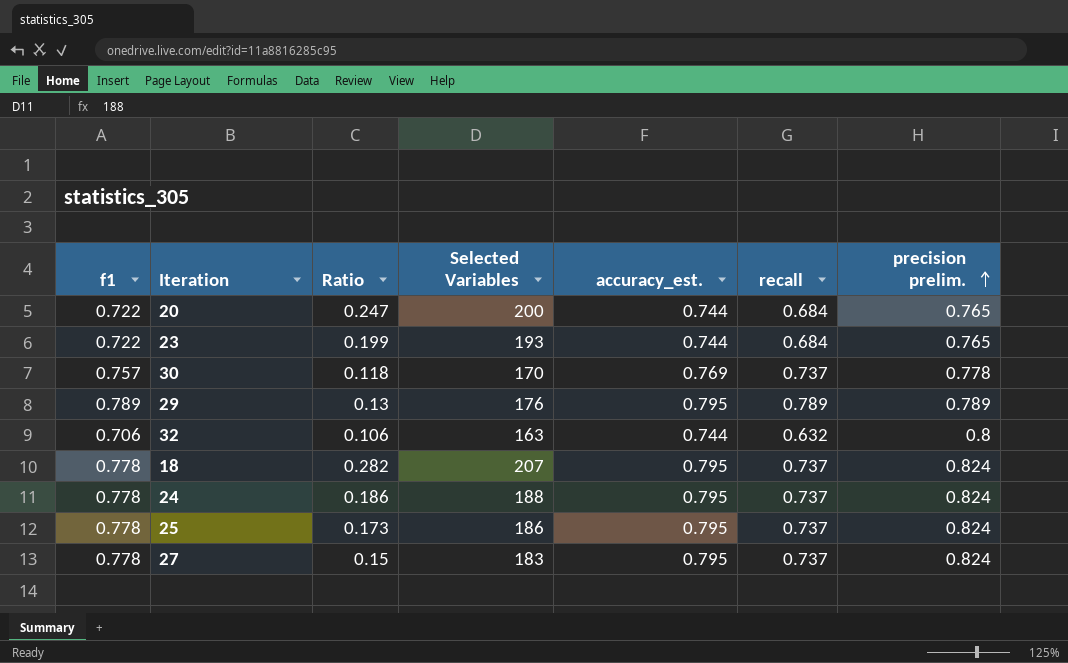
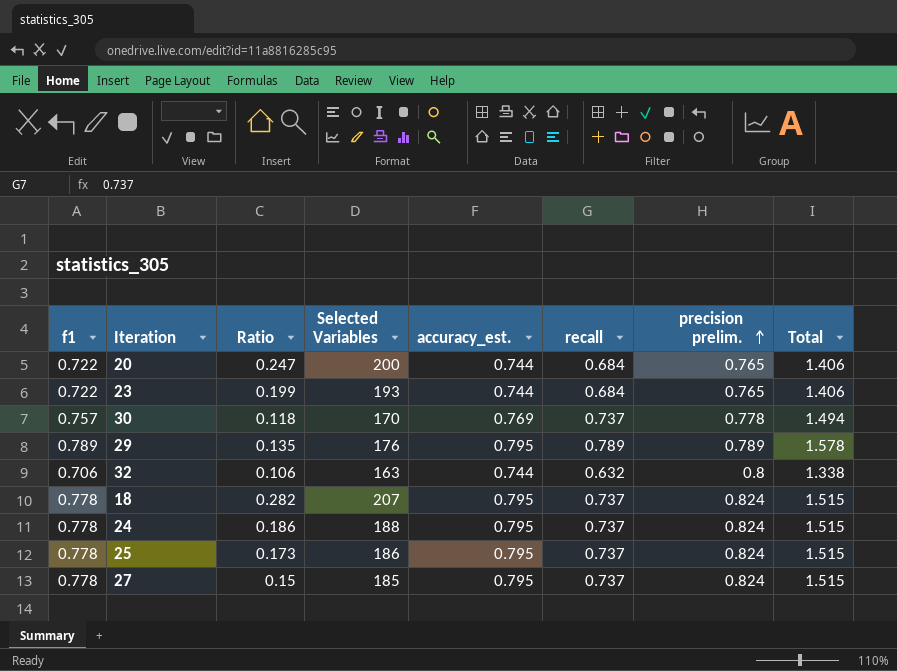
column Total | formula: none -> [f1] + [recall]
29 | Ratio: 0.13 -> 0.135
27 | Selected Variables: 183 -> 185

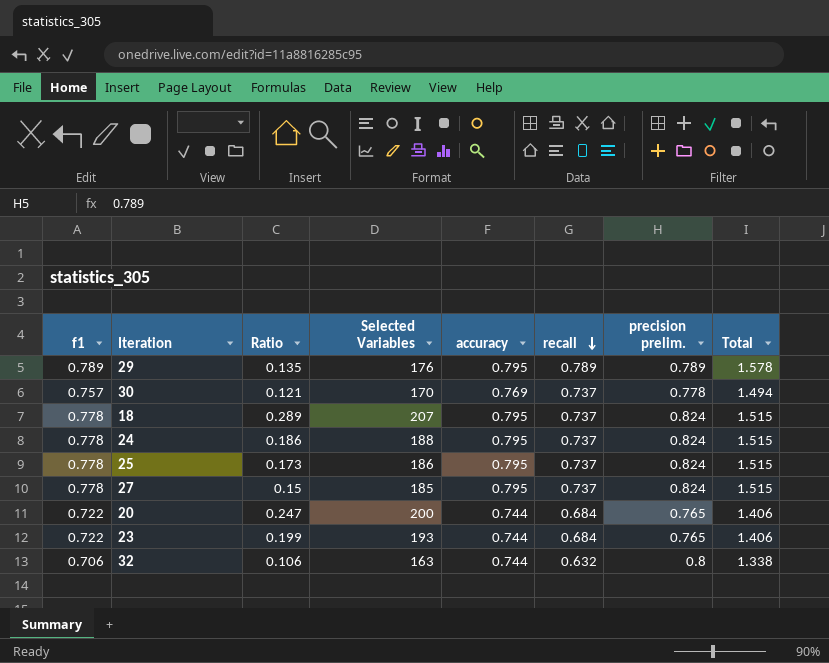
row order: precision prelim. ascending -> recall descending
column name: accuracy_est. -> accuracy
30 | Ratio: 0.118 -> 0.121
18 | Ratio: 0.282 -> 0.289

